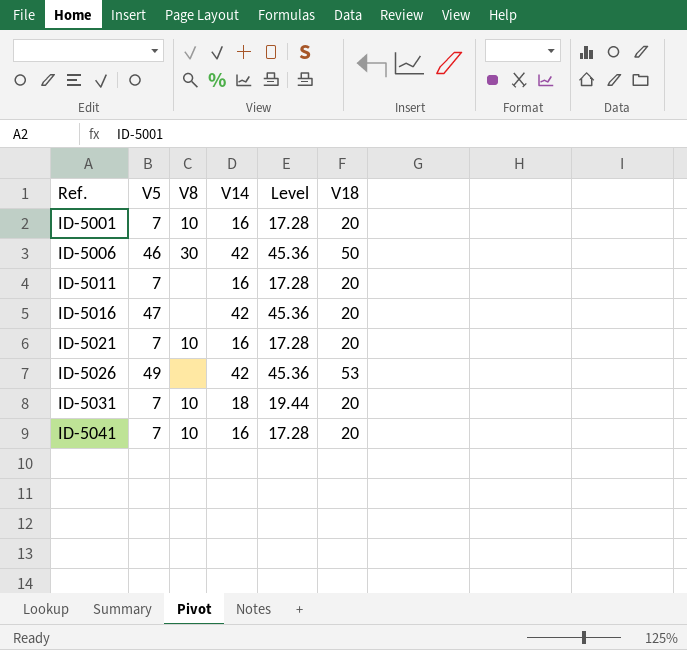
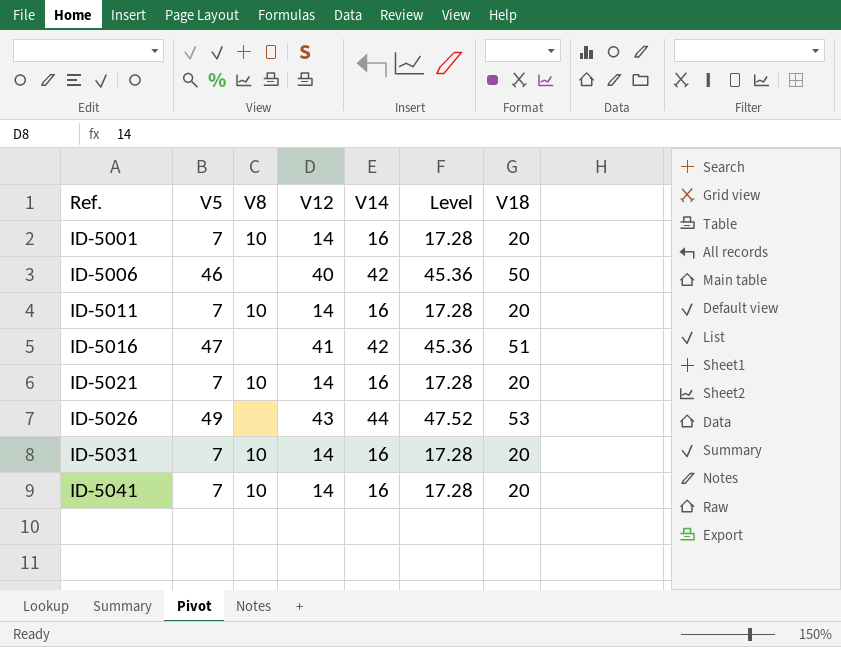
column V12 | position: none -> 4
ID-5006 | V8: 30 -> none
ID-5011 | V8: none -> 10
ID-5016 | V18: 20 -> 51
ID-5026 | V14: 42 -> 44
ID-5026 | Level: 45.36 -> 47.52
ID-5031 | V14: 18 -> 16
ID-5031 | Level: 19.44 -> 17.28

